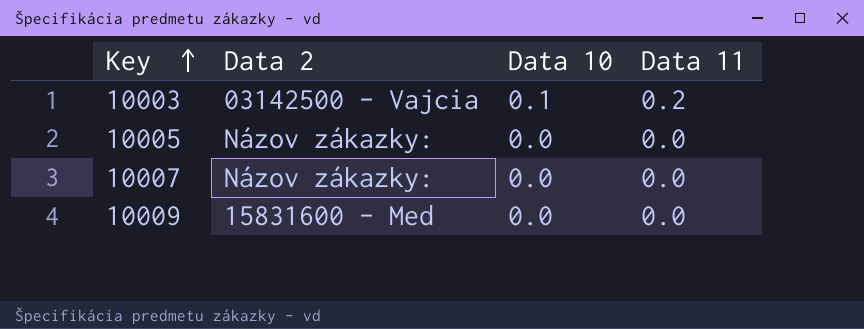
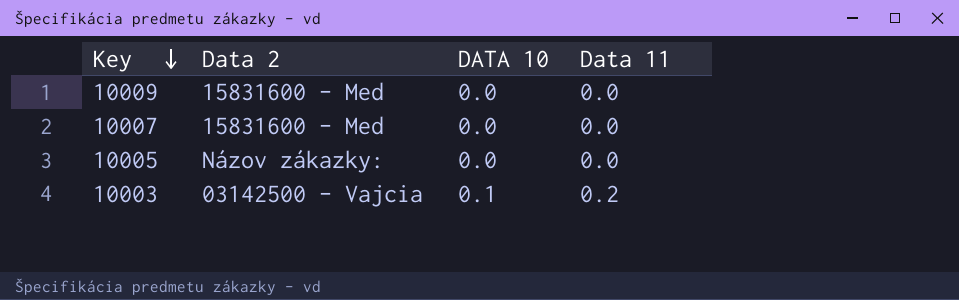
row order: Key ascending -> Key descending
column name: Data 10 -> DATA 10
10007 | Data 2: Názov zákazky: -> 15831600 - Med

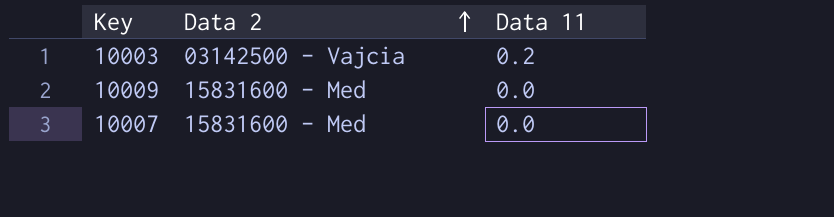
row order: Key descending -> Data 2 ascending
column DATA 10 | position: 3 -> none
row 10005: Názov zákazky: | 0.0 | 0.0 -> none

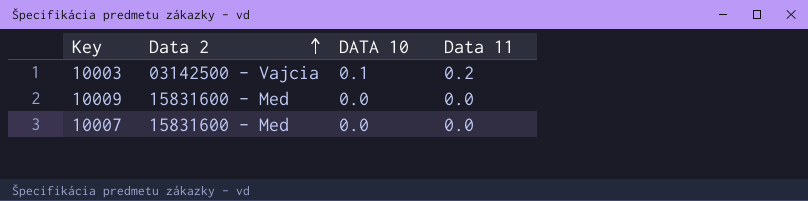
column DATA 10 | position: none -> 3

